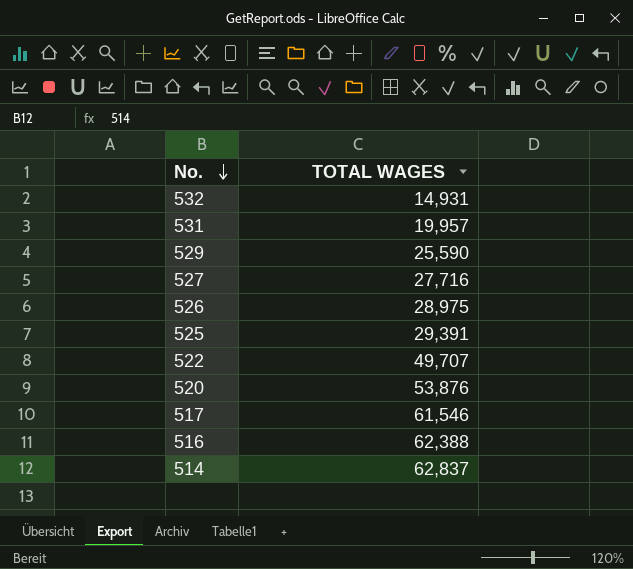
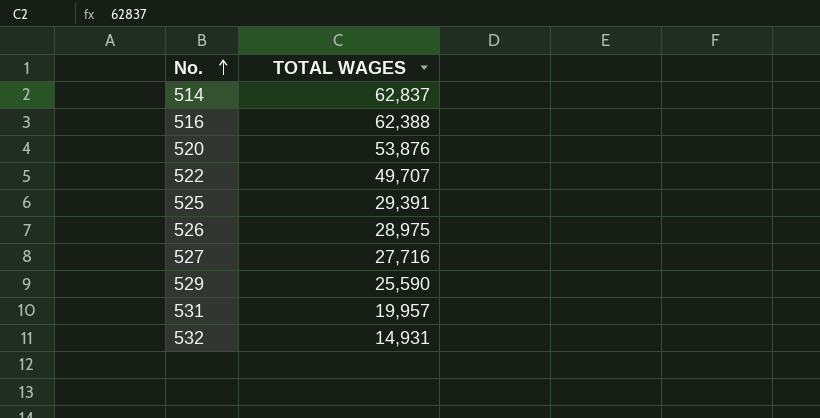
row order: No. descending -> No. ascending
row 517: 61,546 -> none

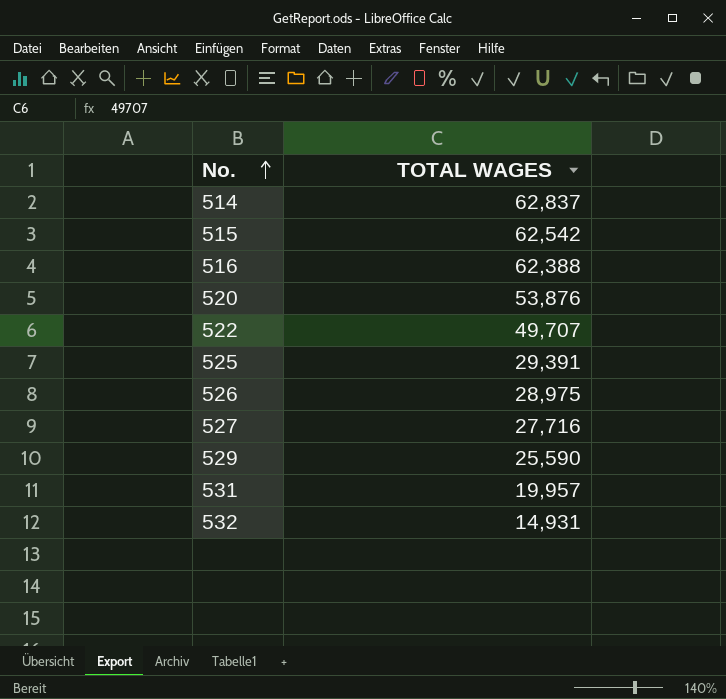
row 515: none -> 62,542

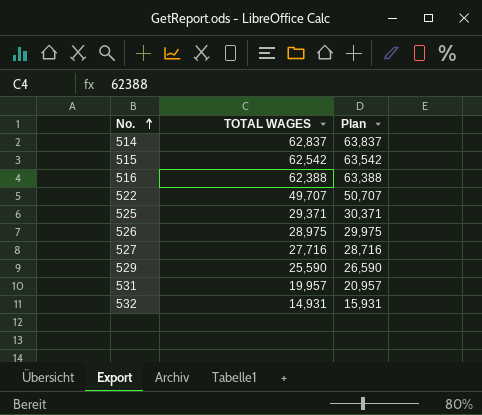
column Plan | formula: none -> [TOTAL WAGES] + 1000
row 520: 53,876 -> none
525 | TOTAL WAGES: 29,391 -> 29,371

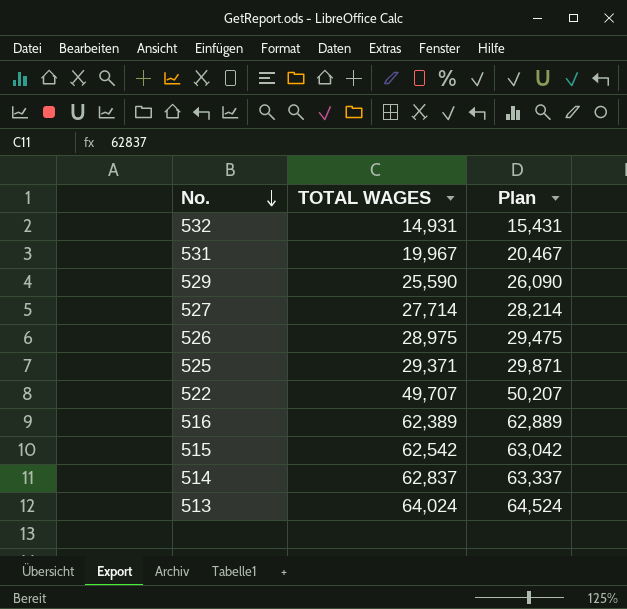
row order: No. ascending -> No. descending
column Plan | formula: [TOTAL WAGES] + 1000 -> [TOTAL WAGES] + 500
531 | TOTAL WAGES: 19,957 -> 19,967
527 | TOTAL WAGES: 27,716 -> 27,714
516 | TOTAL WAGES: 62,388 -> 62,389
row 513: none -> 64,024 | 64,524

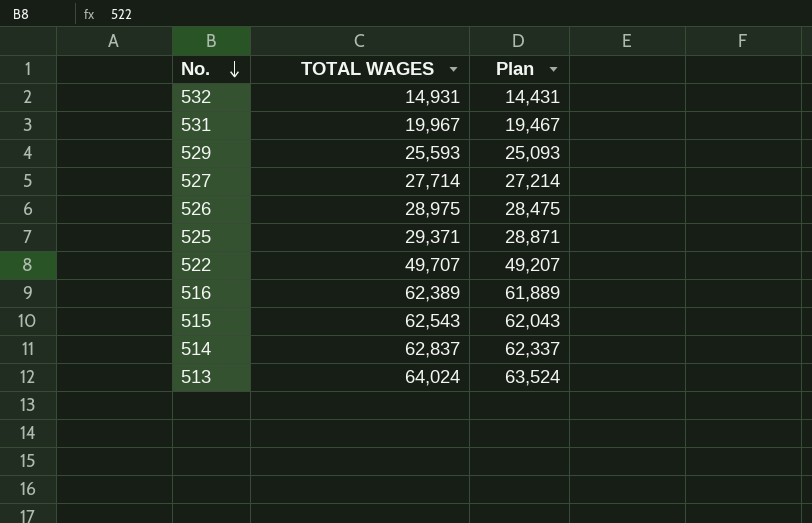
column Plan | formula: [TOTAL WAGES] + 500 -> [TOTAL WAGES] - 500
529 | TOTAL WAGES: 25,590 -> 25,593
515 | TOTAL WAGES: 62,542 -> 62,543

